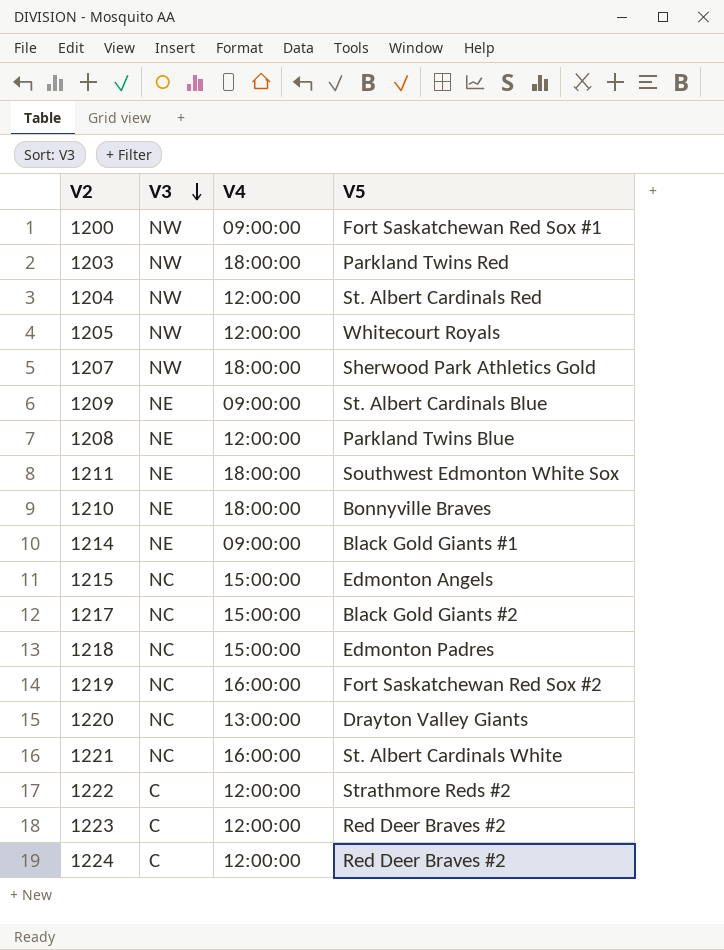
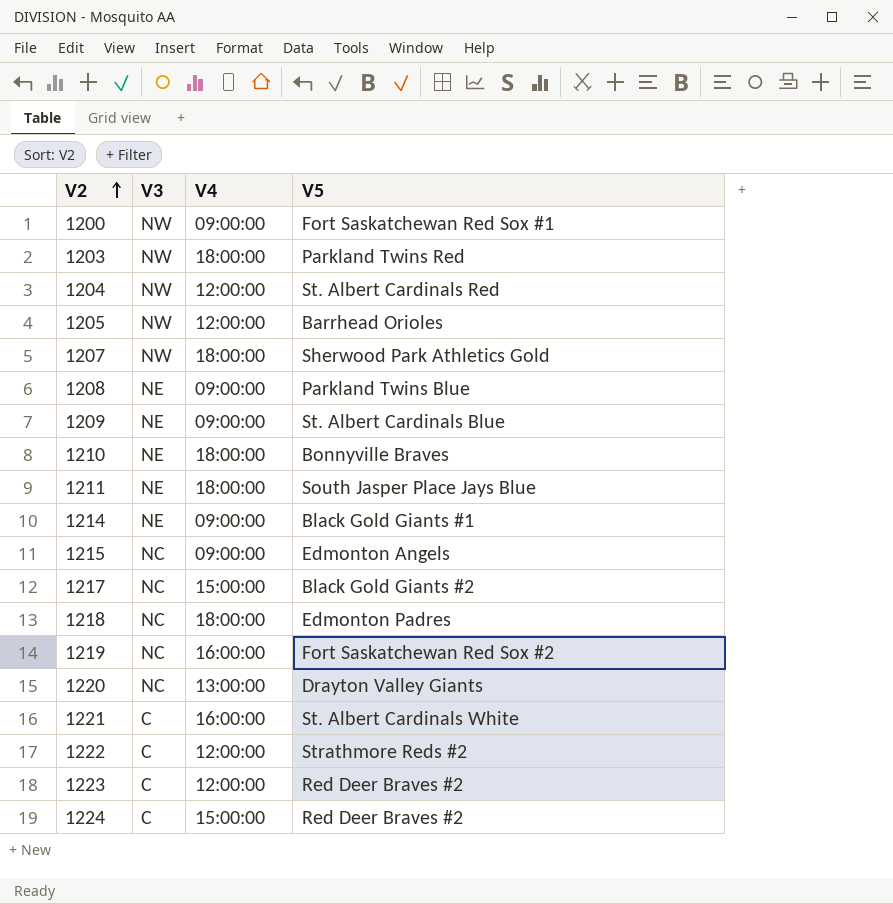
row order: V3 descending -> V2 ascending
1205 | V5: Whitecourt Royals -> Barrhead Orioles
1208 | V4: 12:00:00 -> 09:00:00
1211 | V5: Southwest Edmonton White Sox -> South Jasper Place Jays Blue
1215 | V4: 15:00:00 -> 09:00:00
1218 | V4: 15:00:00 -> 18:00:00
1221 | V3: NC -> C
1224 | V4: 12:00:00 -> 15:00:00

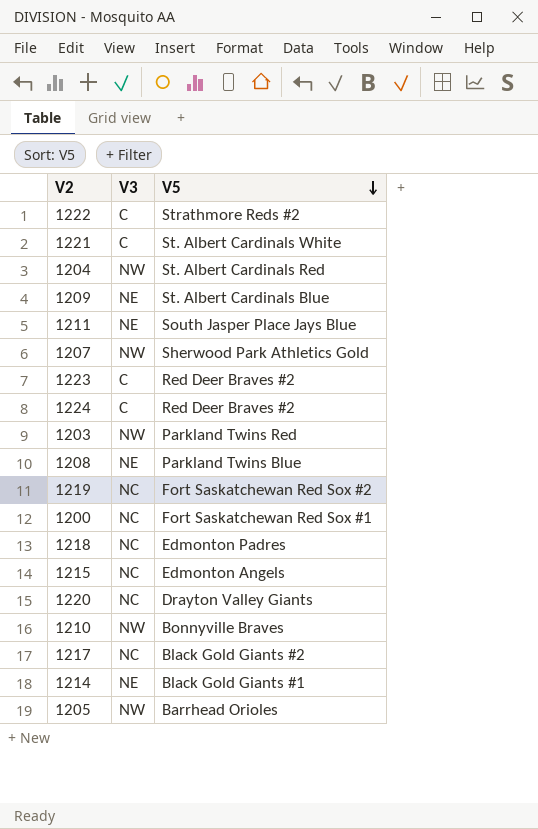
row order: V2 ascending -> V5 descending
column V4 | position: 3 -> none
1200 | V3: NW -> NC
1210 | V3: NE -> NW

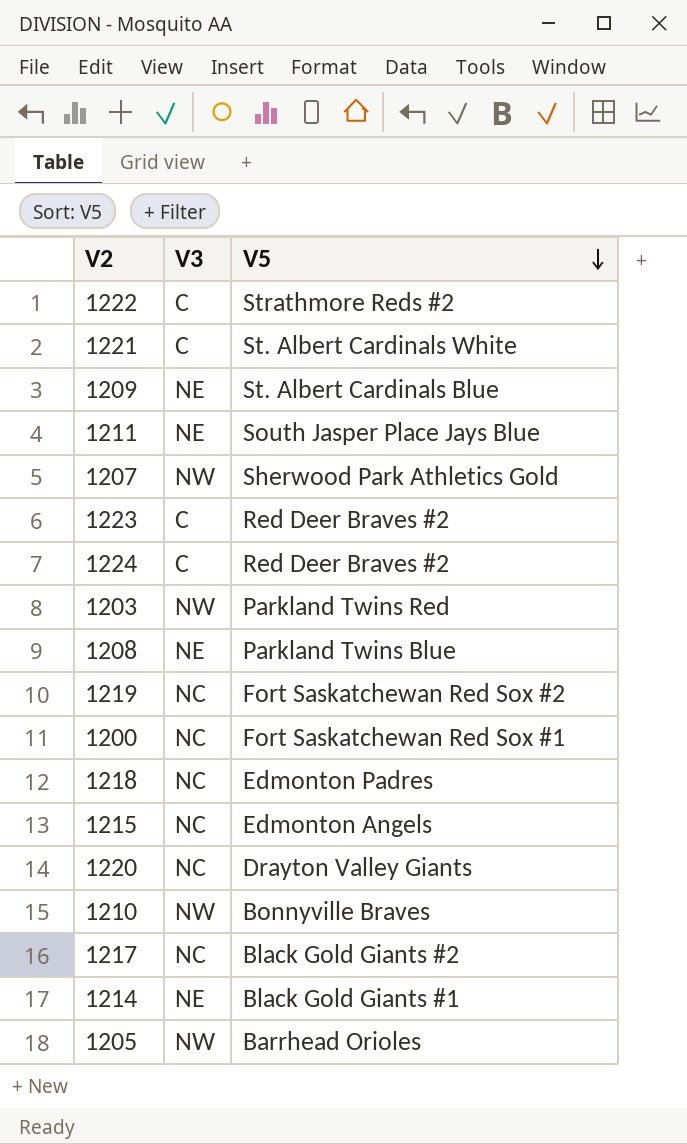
row 1204: NW | St. Albert Cardinals Red -> none

